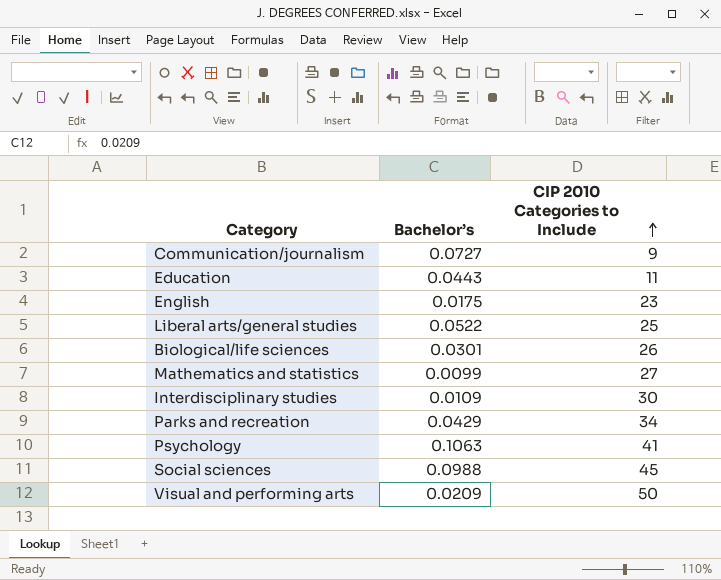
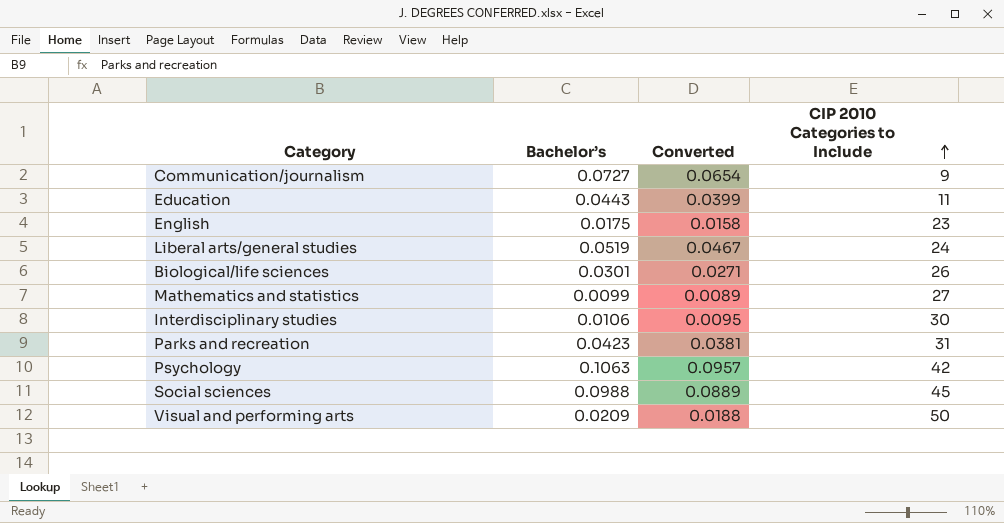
column Converted | formula: none -> [Bachelor’s] * 0.9
Liberal arts/general studies | Bachelor’s: 0.0522 -> 0.0519
Liberal arts/general studies | CIP 2010 Categories to Include: 25 -> 24
Interdisciplinary studies | Bachelor’s: 0.0109 -> 0.0106
Parks and recreation | Bachelor’s: 0.0429 -> 0.0423
Parks and recreation | CIP 2010 Categories to Include: 34 -> 31
Psychology | CIP 2010 Categories to Include: 41 -> 42

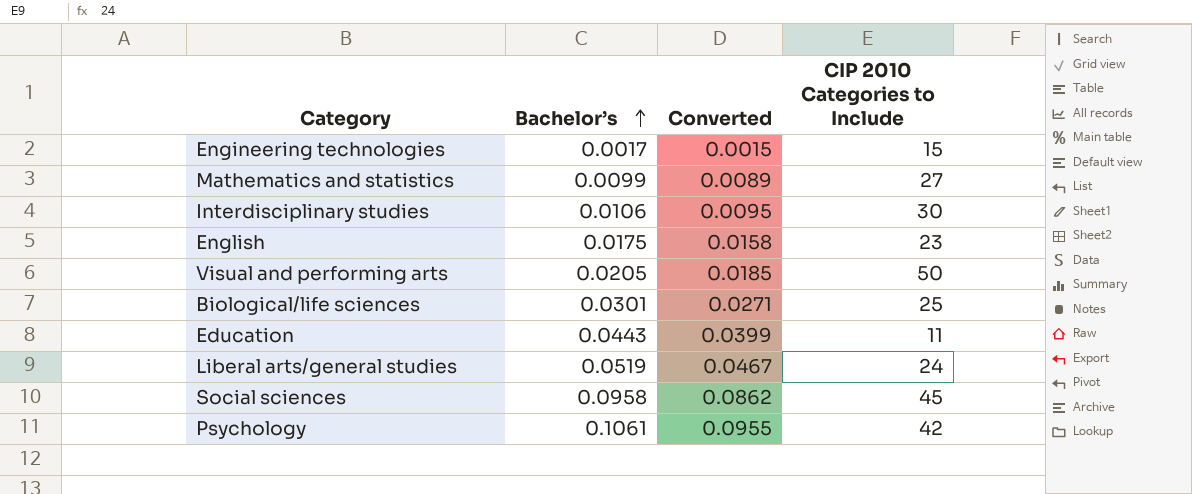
row order: CIP 2010 Categories to Include ascending -> Bachelor’s ascending
row Communication/journalism: 0.0727 | 0.0654 | 9 -> none
row Parks and recreation: 0.0423 | 0.0381 | 31 -> none
row Engineering technologies: none -> 0.0017 | 0.0015 | 15
Visual and performing arts | Bachelor’s: 0.0209 -> 0.0205
Visual and performing arts | Converted: 0.0188 -> 0.0185
Biological/life sciences | CIP 2010 Categories to Include: 26 -> 25
Social sciences | Bachelor’s: 0.0988 -> 0.0958
Social sciences | Converted: 0.0889 -> 0.0862
Psychology | Bachelor’s: 0.1063 -> 0.1061
Psychology | Converted: 0.0957 -> 0.0955

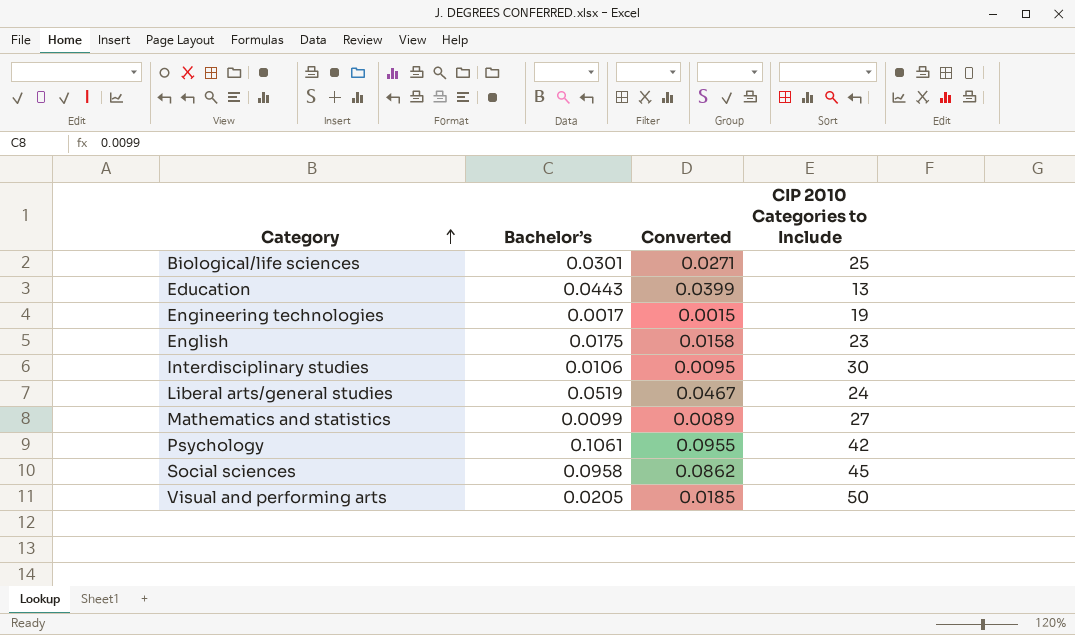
row order: Bachelor’s ascending -> Category ascending
Education | CIP 2010 Categories to Include: 11 -> 13
Engineering technologies | CIP 2010 Categories to Include: 15 -> 19

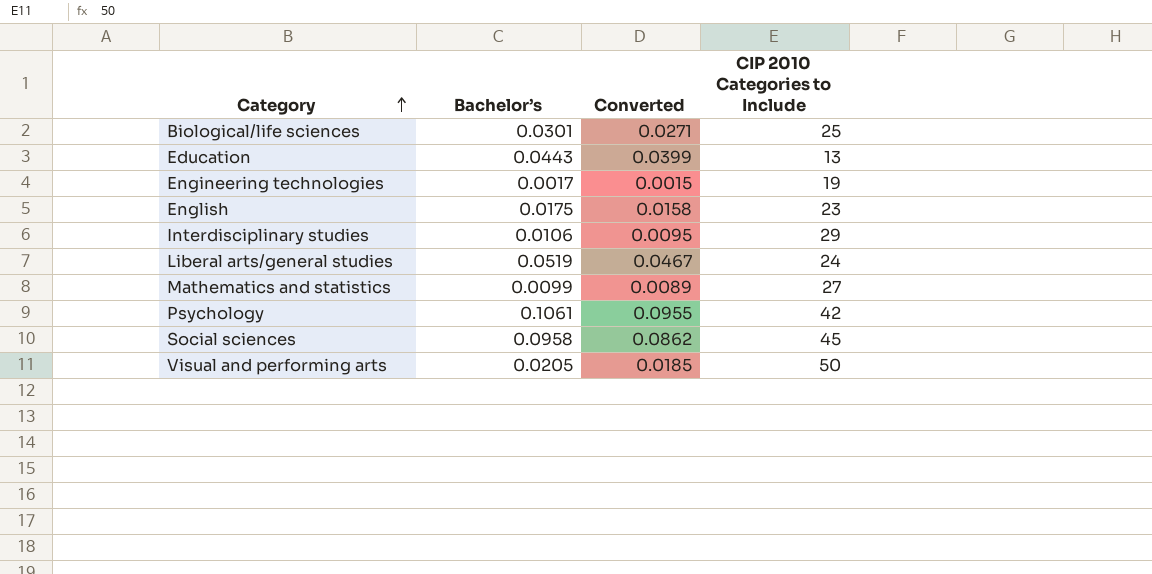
Interdisciplinary studies | CIP 2010 Categories to Include: 30 -> 29

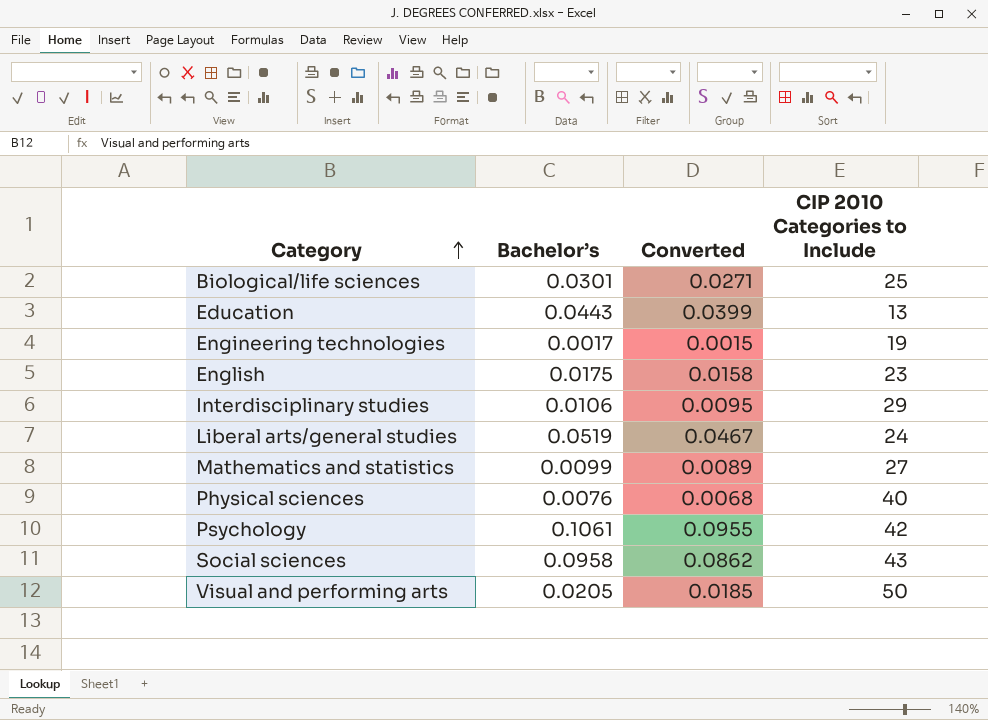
row Physical sciences: none -> 0.0076 | 0.0068 | 40
Social sciences | CIP 2010 Categories to Include: 45 -> 43

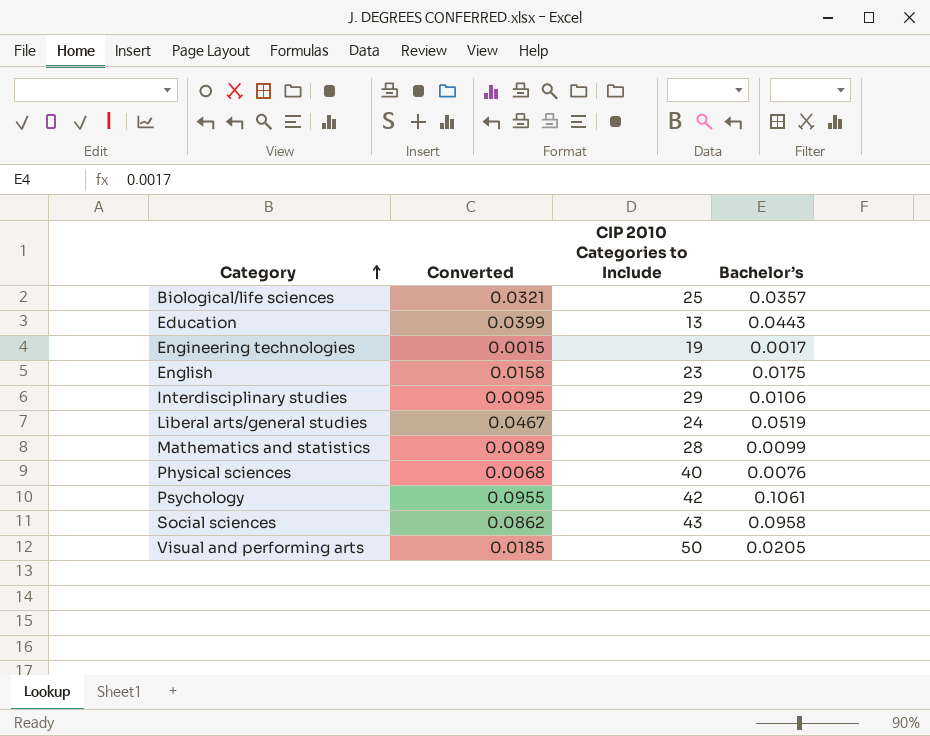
column Bachelor’s | position: 2 -> 4
Biological/life sciences | Converted: 0.0271 -> 0.0321
Biological/life sciences | Bachelor’s: 0.0301 -> 0.0357
Mathematics and statistics | CIP 2010 Categories to Include: 27 -> 28

